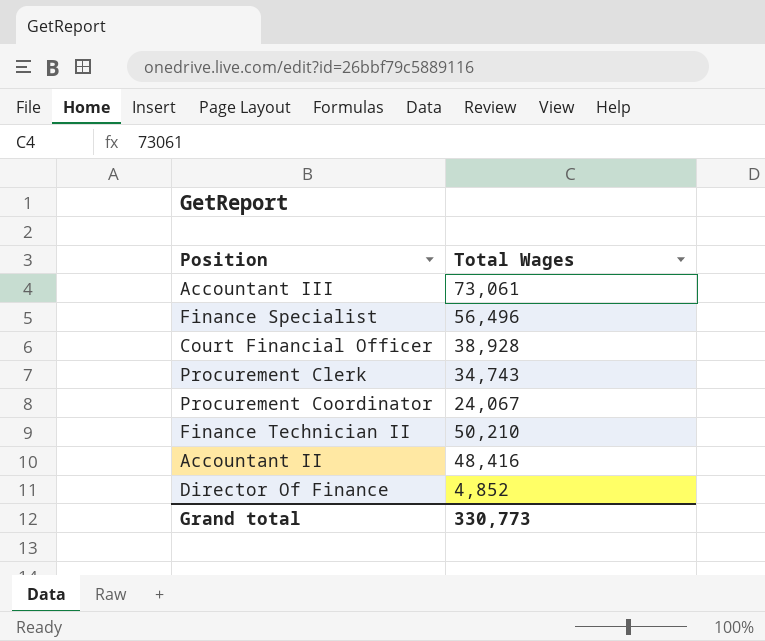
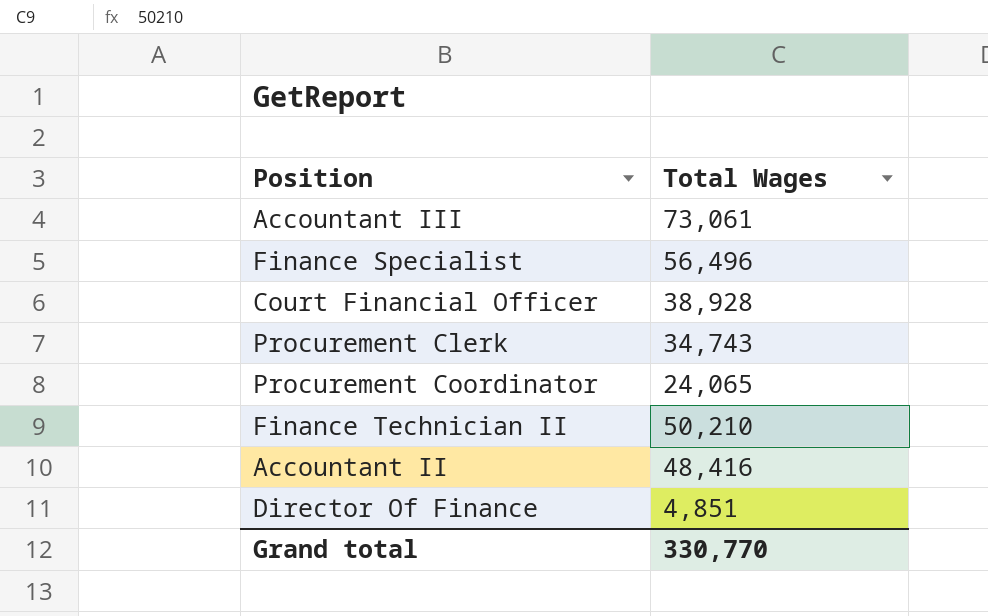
Procurement Coordinator | Total Wages: 24,067 -> 24,065
Director Of Finance | Total Wages: 4,852 -> 4,851
Grand total | Total Wages: 330,773 -> 330,770

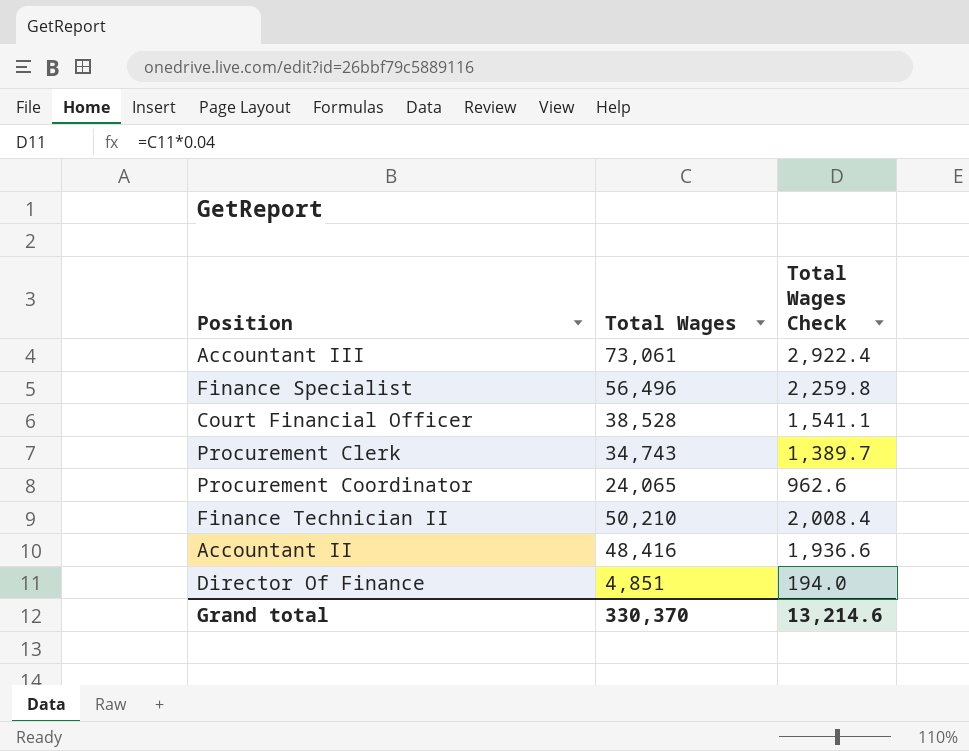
column Total Wages Check | formula: none -> [Total Wages] * 0.04
Court Financial Officer | Total Wages: 38,928 -> 38,528
Grand total | Total Wages: 330,770 -> 330,370

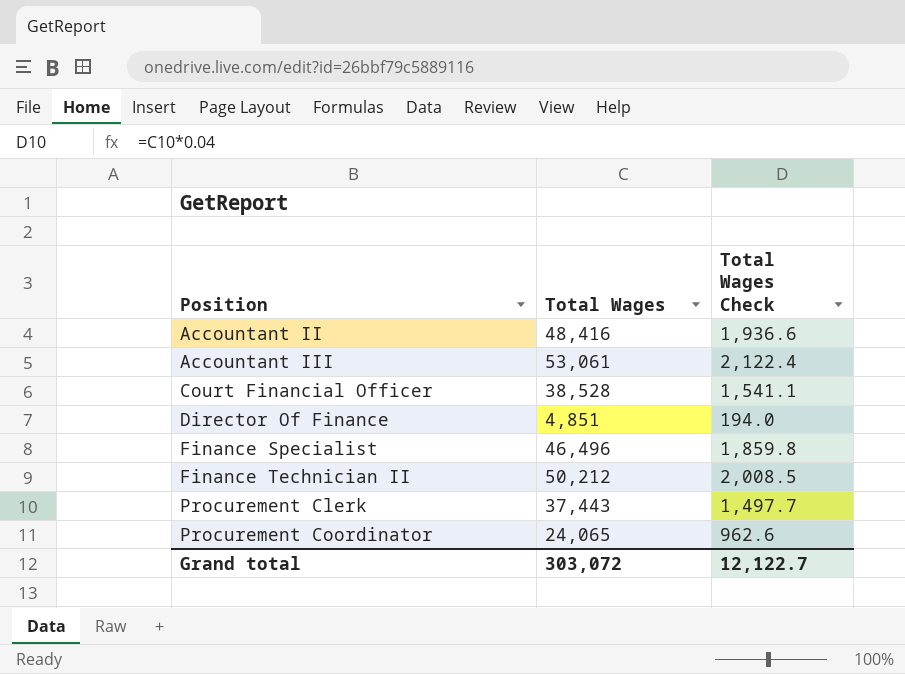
row order: none -> Position ascending
Accountant III | Total Wages: 73,061 -> 53,061
Accountant III | Total Wages Check: 2,922.4 -> 2,122.4
Finance Specialist | Total Wages: 56,496 -> 46,496
Finance Specialist | Total Wages Check: 2,259.8 -> 1,859.8
Finance Technician II | Total Wages: 50,210 -> 50,212
Finance Technician II | Total Wages Check: 2,008.4 -> 2,008.5
Procurement Clerk | Total Wages: 34,743 -> 37,443
Procurement Clerk | Total Wages Check: 1,389.7 -> 1,497.7
Grand total | Total Wages: 330,370 -> 303,072
Grand total | Total Wages Check: 13,214.6 -> 12,122.7

